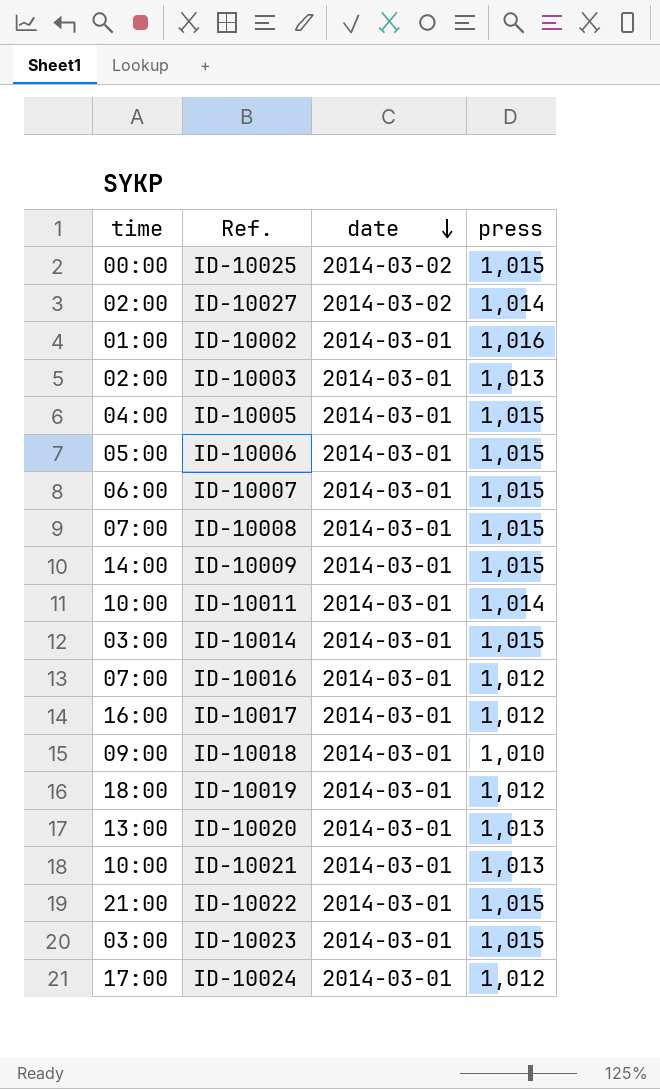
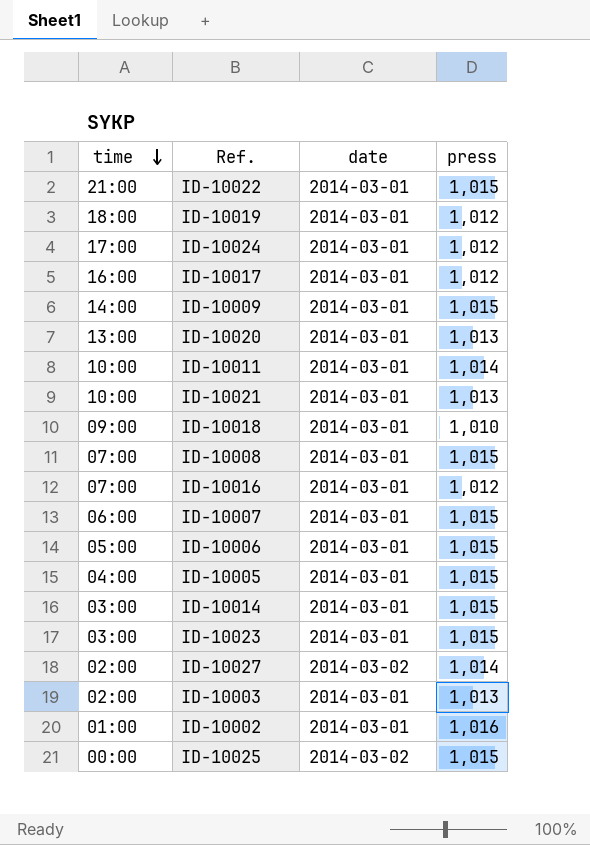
row order: date descending -> time descending

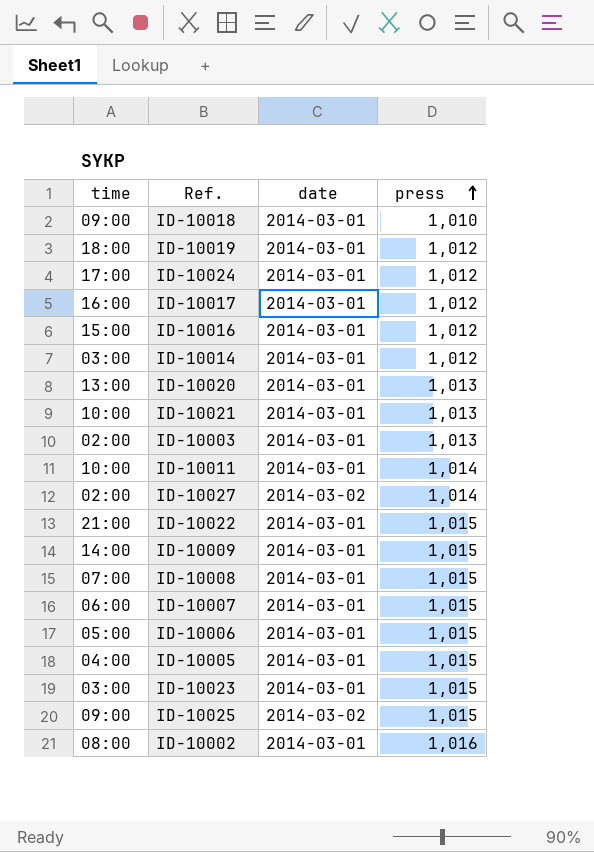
row order: time descending -> press ascending
ID-10016 | time: 07:00 -> 15:00
ID-10014 | press: 1,015 -> 1,012
ID-10025 | time: 00:00 -> 09:00
ID-10002 | time: 01:00 -> 08:00

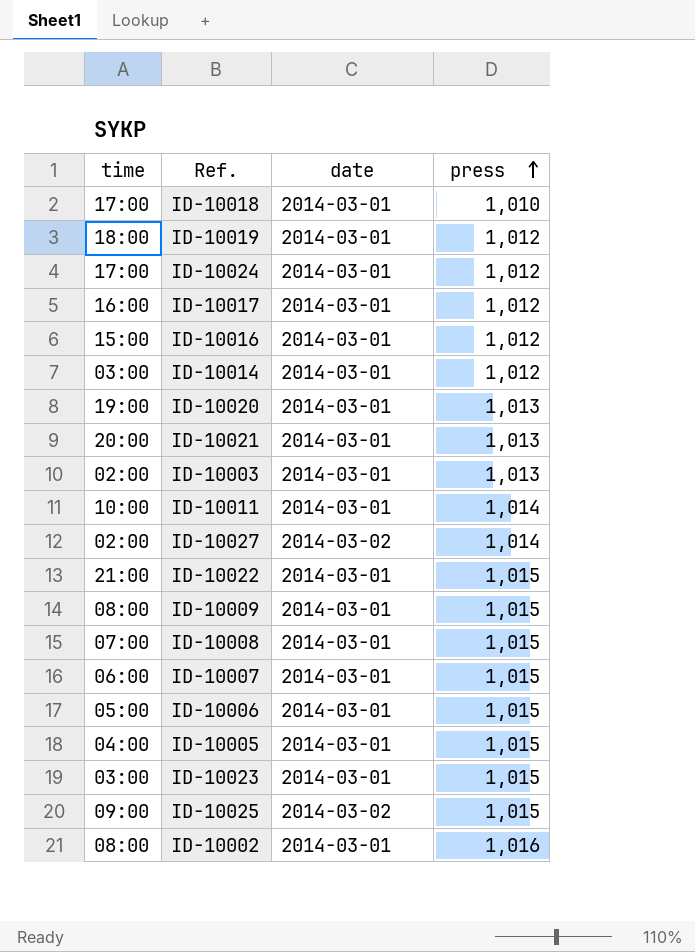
ID-10018 | time: 09:00 -> 17:00
ID-10020 | time: 13:00 -> 19:00
ID-10021 | time: 10:00 -> 20:00
ID-10009 | time: 14:00 -> 08:00

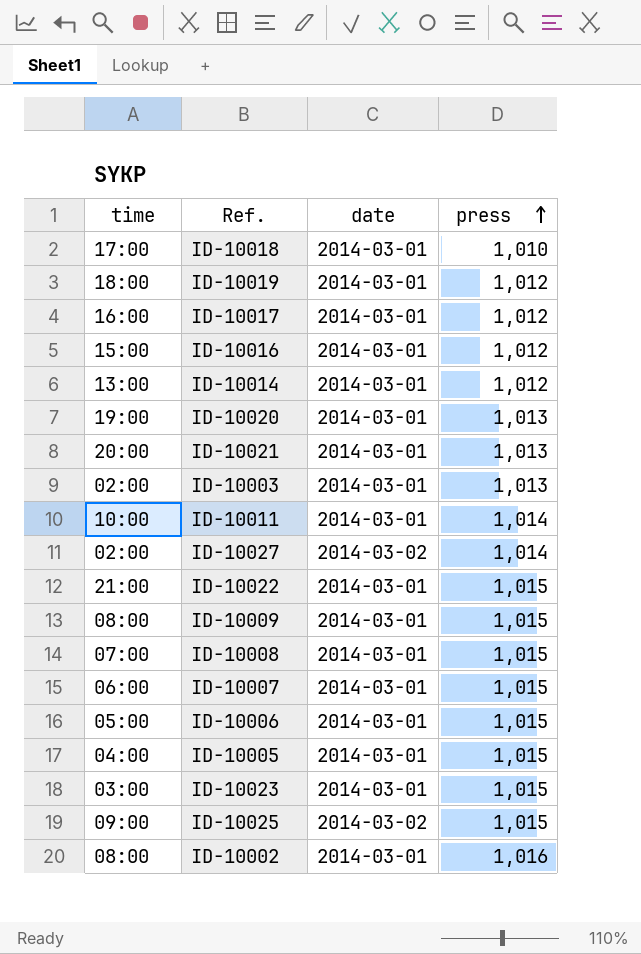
row ID-10024: 17:00 | 2014-03-01 | 1,012 -> none
ID-10014 | time: 03:00 -> 13:00

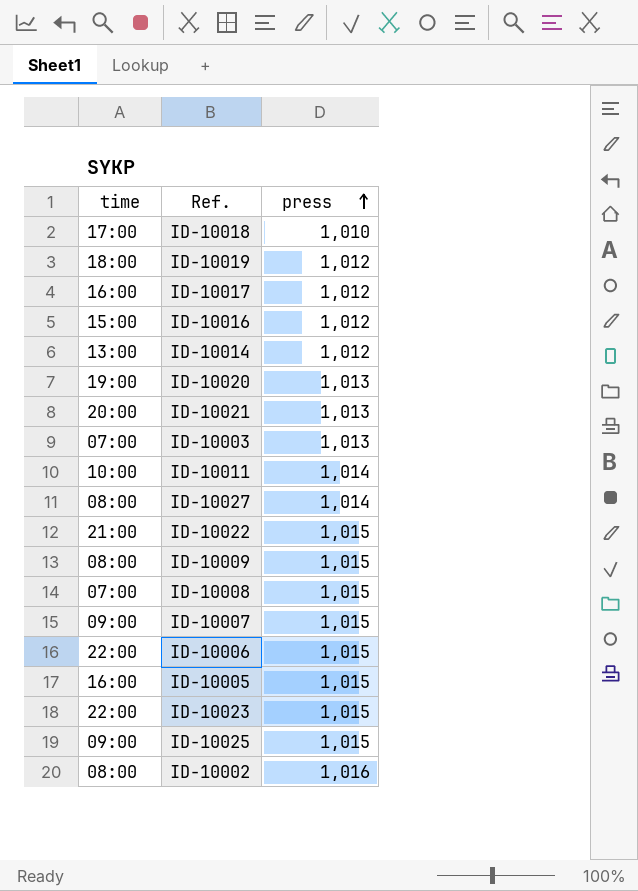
column date | position: 3 -> none
ID-10003 | time: 02:00 -> 07:00
ID-10027 | time: 02:00 -> 08:00
ID-10007 | time: 06:00 -> 09:00
ID-10006 | time: 05:00 -> 22:00
ID-10005 | time: 04:00 -> 16:00
ID-10023 | time: 03:00 -> 22:00

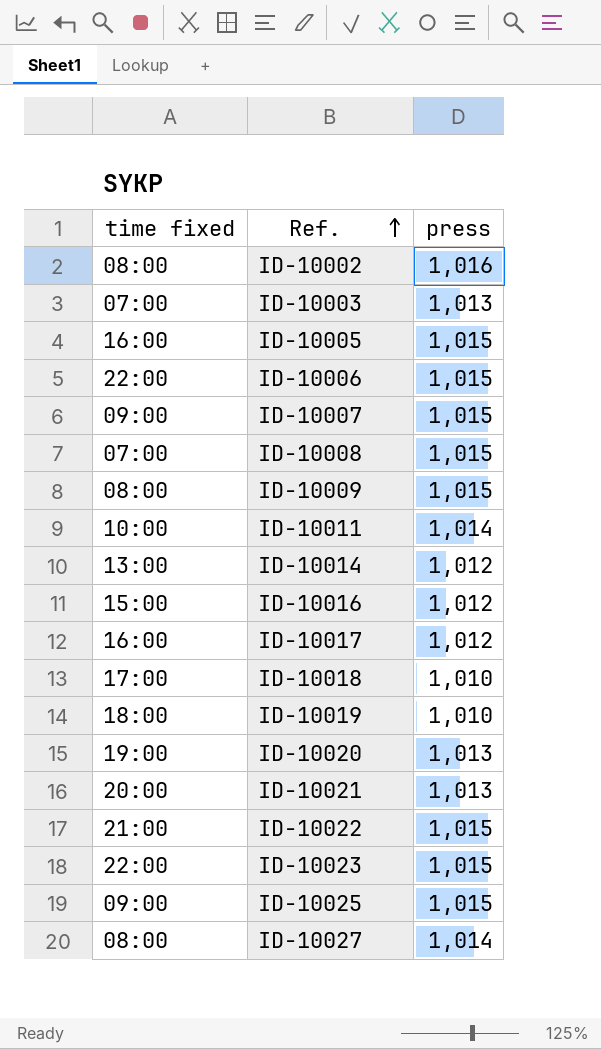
row order: press ascending -> Ref. ascending
column name: time -> time fixed
ID-10019 | press: 1,012 -> 1,010

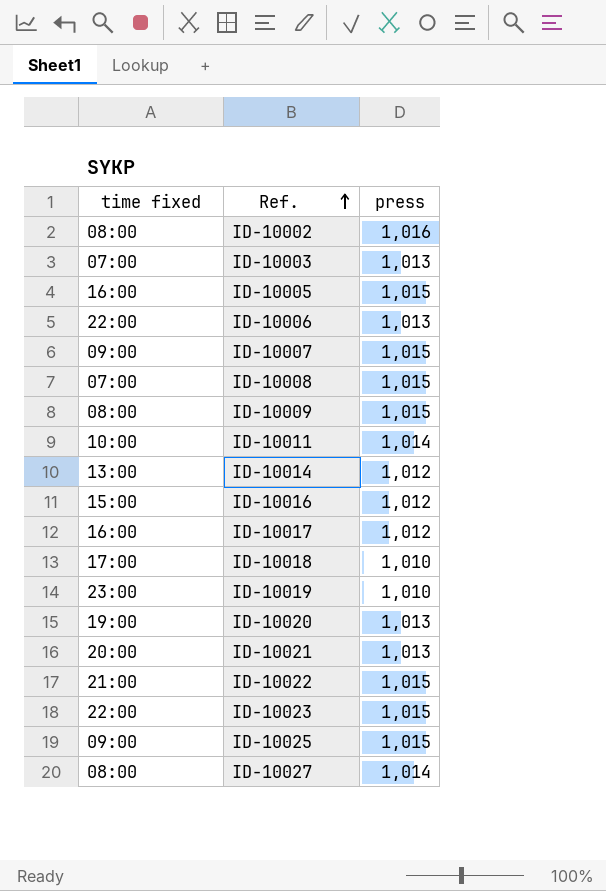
ID-10006 | press: 1,015 -> 1,013
ID-10019 | time fixed: 18:00 -> 23:00

